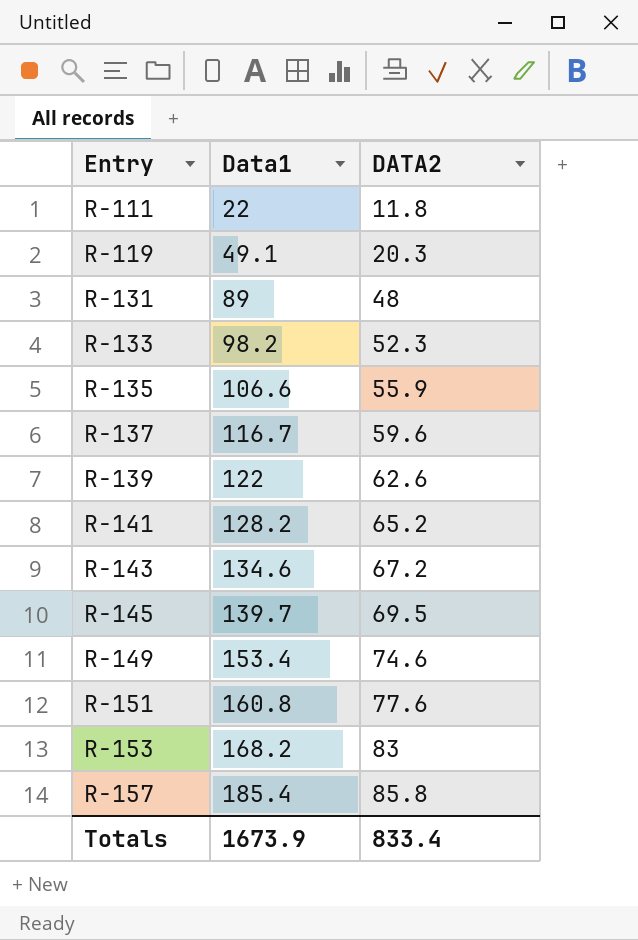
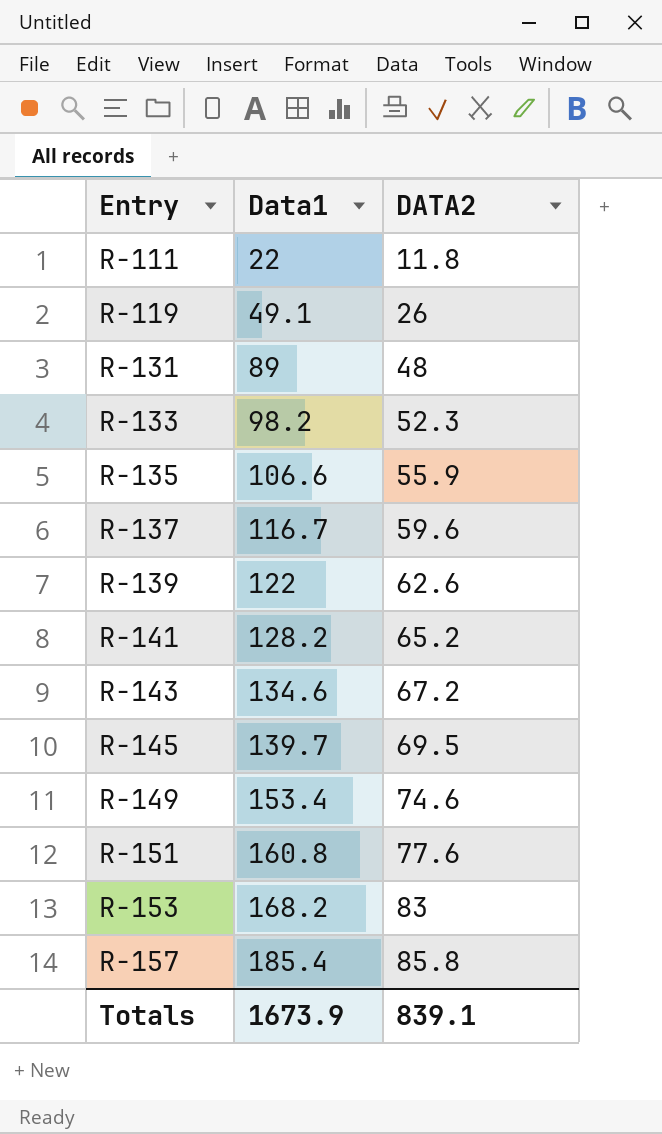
R-119 | DATA2: 20.3 -> 26
Totals | DATA2: 833.4 -> 839.1

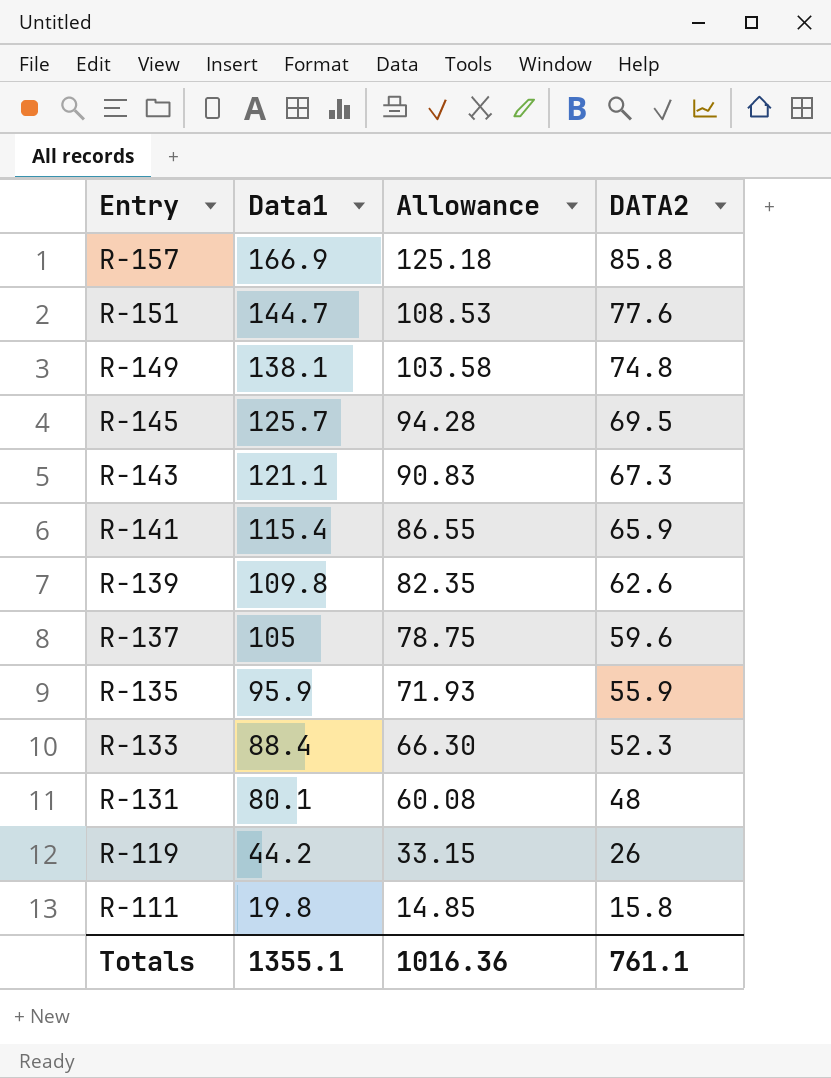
row order: Entry ascending -> Entry descending
column Allowance | formula: none -> [Data1] * 0.75
row R-153: 168.2 | 83 -> none
R-157 | Data1: 185.4 -> 166.9
R-151 | Data1: 160.8 -> 144.7
R-149 | Data1: 153.4 -> 138.1
R-149 | DATA2: 74.6 -> 74.8
R-145 | Data1: 139.7 -> 125.7
R-143 | Data1: 134.6 -> 121.1
R-143 | DATA2: 67.2 -> 67.3
R-141 | Data1: 128.2 -> 115.4
R-141 | DATA2: 65.2 -> 65.9
R-139 | Data1: 122 -> 109.8
R-137 | Data1: 116.7 -> 105
R-135 | Data1: 106.6 -> 95.9
R-133 | Data1: 98.2 -> 88.4
R-131 | Data1: 89 -> 80.1
R-119 | Data1: 49.1 -> 44.2
R-111 | Data1: 22 -> 19.8
R-111 | DATA2: 11.8 -> 15.8
Totals | Data1: 1673.9 -> 1355.1
Totals | DATA2: 839.1 -> 761.1

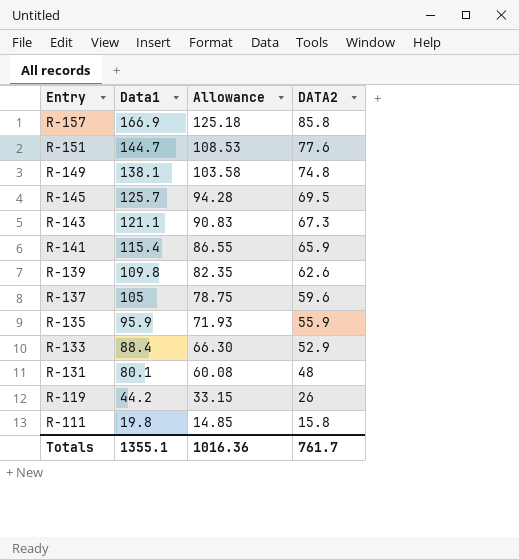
R-133 | DATA2: 52.3 -> 52.9
Totals | DATA2: 761.1 -> 761.7

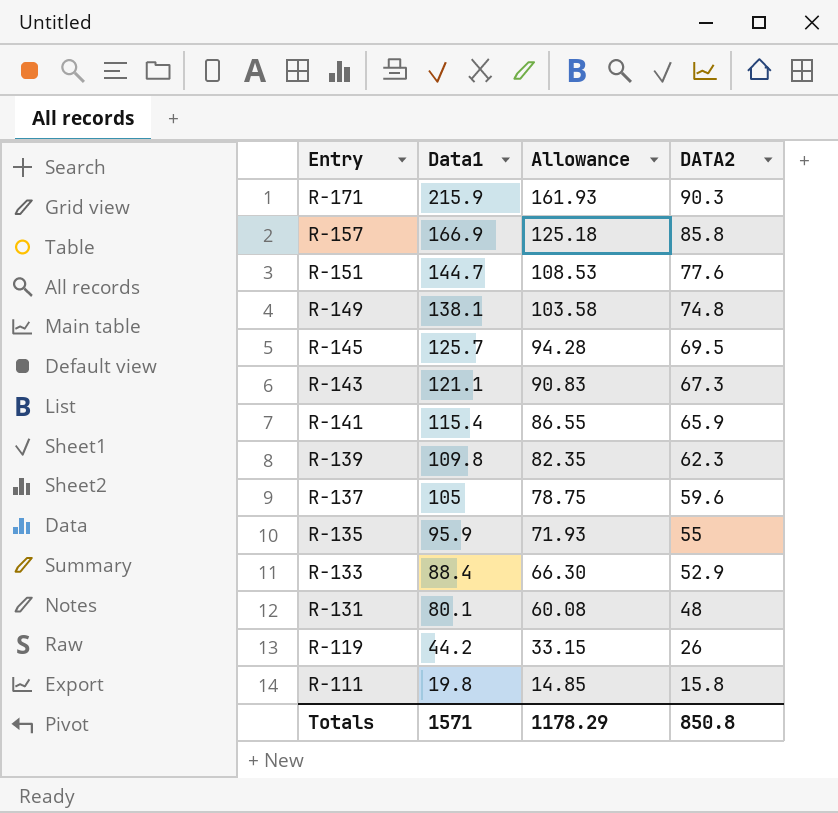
row R-171: none -> 215.9 | 161.93 | 90.3
R-139 | DATA2: 62.6 -> 62.3
R-135 | DATA2: 55.9 -> 55
Totals | Data1: 1355.1 -> 1571
Totals | Allowance: 1016.36 -> 1178.29
Totals | DATA2: 761.7 -> 850.8

